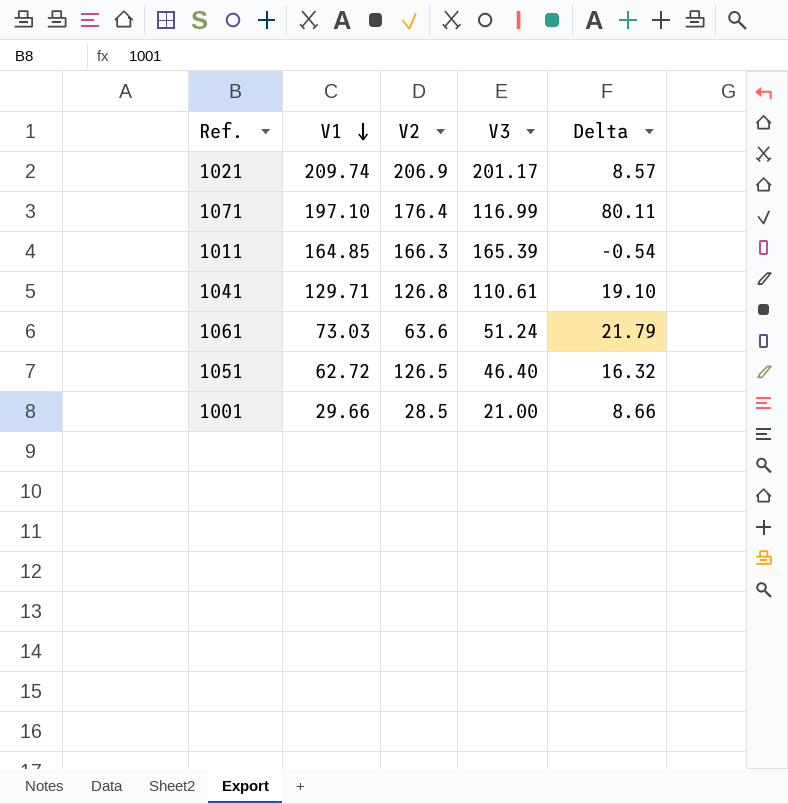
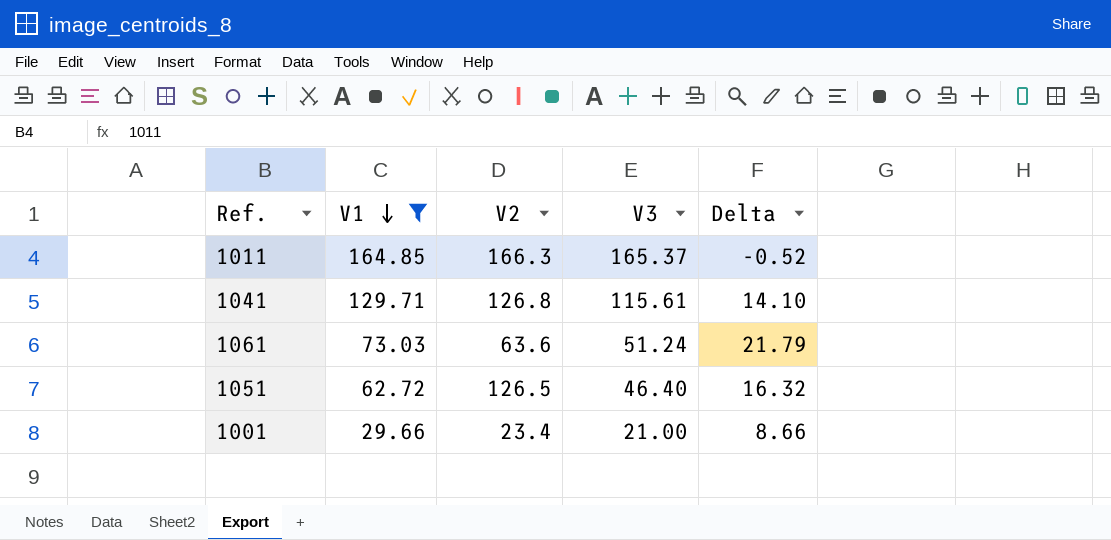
filter: none -> V1 <= 164.85
1011 | V3: 165.39 -> 165.37
1011 | Delta: -0.54 -> -0.52
1041 | V3: 110.61 -> 115.61
1041 | Delta: 19.10 -> 14.10
1001 | V2: 28.5 -> 23.4

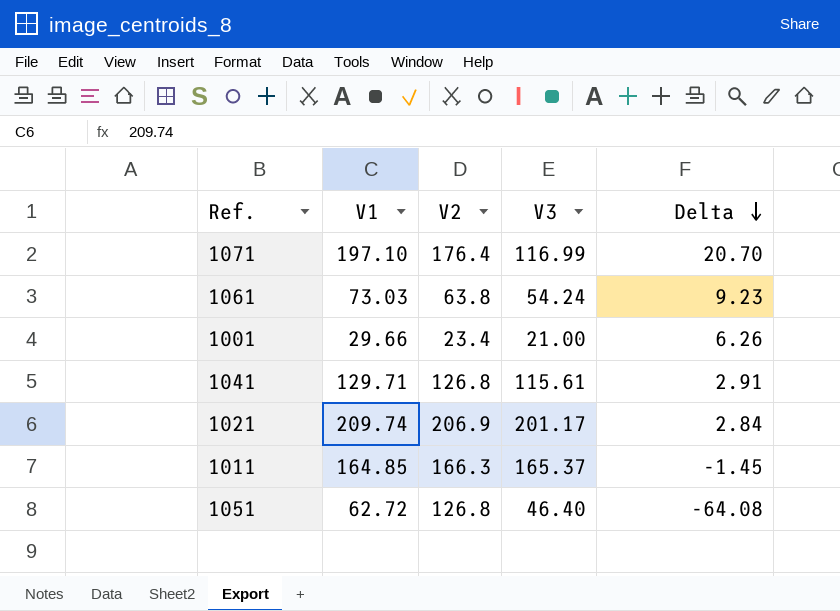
filter: V1 <= 164.85 -> none
row order: V1 descending -> Delta descending
column Delta | formula: [V1] - [V3] -> [V1] - [V2]
1061 | V2: 63.6 -> 63.8
1061 | V3: 51.24 -> 54.24
1051 | V2: 126.5 -> 126.8

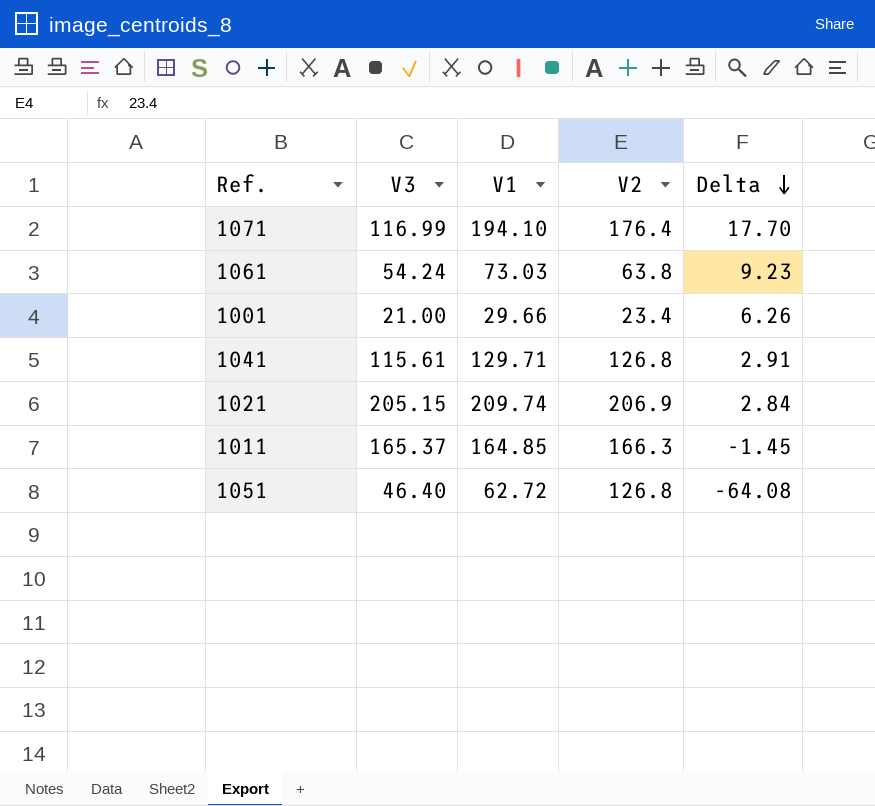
column V3 | position: 4 -> 2
1071 | V1: 197.10 -> 194.10
1071 | Delta: 20.70 -> 17.70
1021 | V3: 201.17 -> 205.15

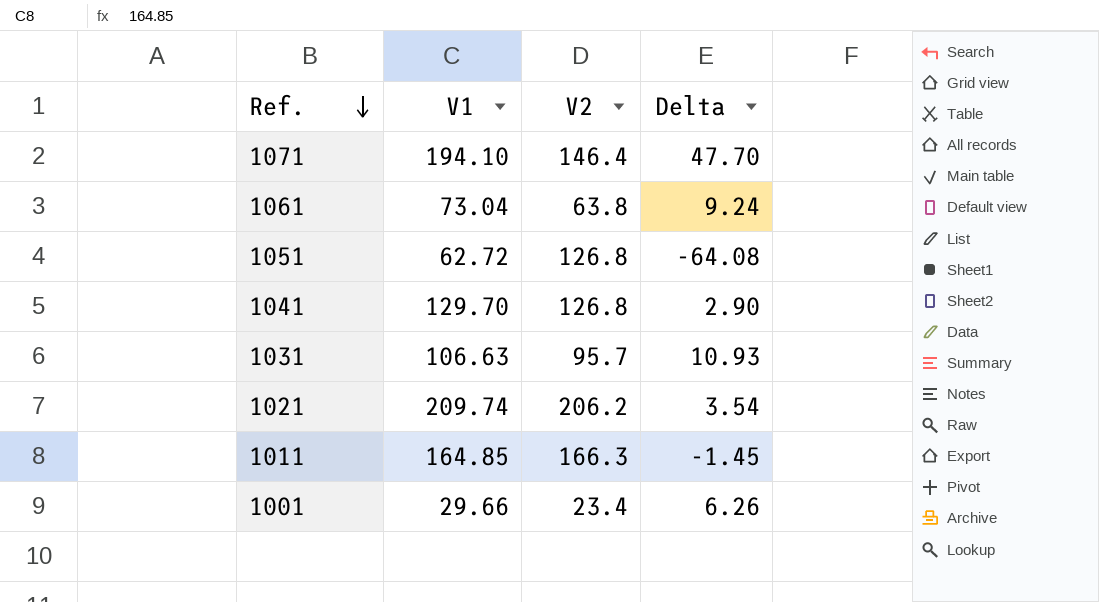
row order: Delta descending -> Ref. descending
column V3 | position: 2 -> none
1071 | V2: 176.4 -> 146.4
1071 | Delta: 17.70 -> 47.70
1061 | V1: 73.03 -> 73.04
1061 | Delta: 9.23 -> 9.24
1041 | V1: 129.71 -> 129.70
1041 | Delta: 2.91 -> 2.90
row 1031: none -> 106.63 | 95.7 | 10.93
1021 | V2: 206.9 -> 206.2
1021 | Delta: 2.84 -> 3.54

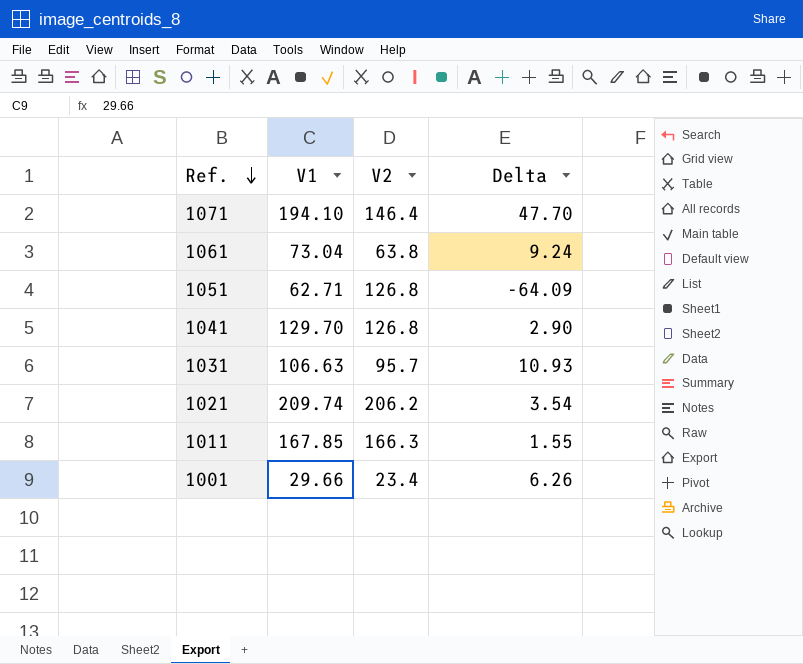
1051 | V1: 62.72 -> 62.71
1051 | Delta: -64.08 -> -64.09
1011 | V1: 164.85 -> 167.85
1011 | Delta: -1.45 -> 1.55

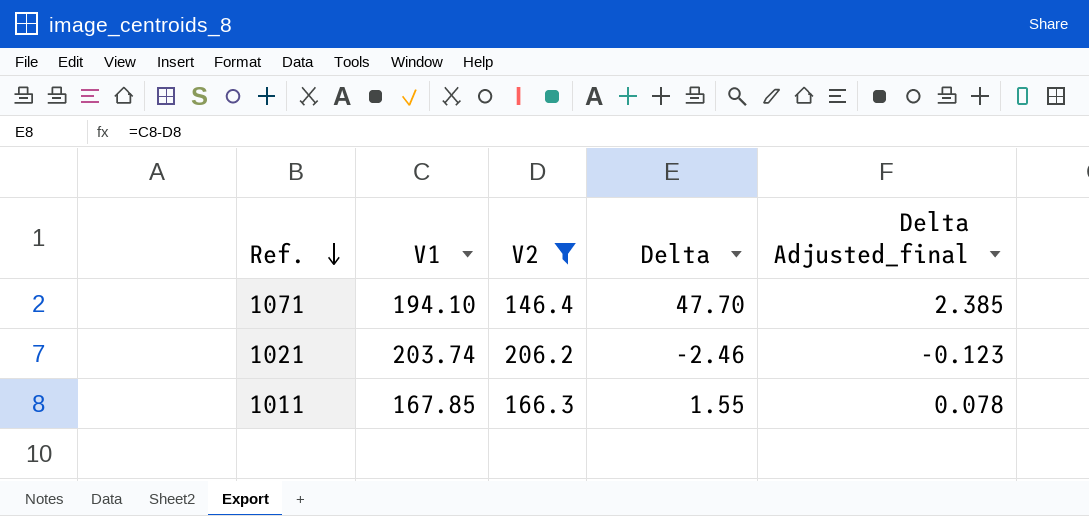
filter: none -> V2 >= 146.4
column Delta Adjusted_final | formula: none -> [Delta] * 0.05
1021 | V1: 209.74 -> 203.74
1021 | Delta: 3.54 -> -2.46

